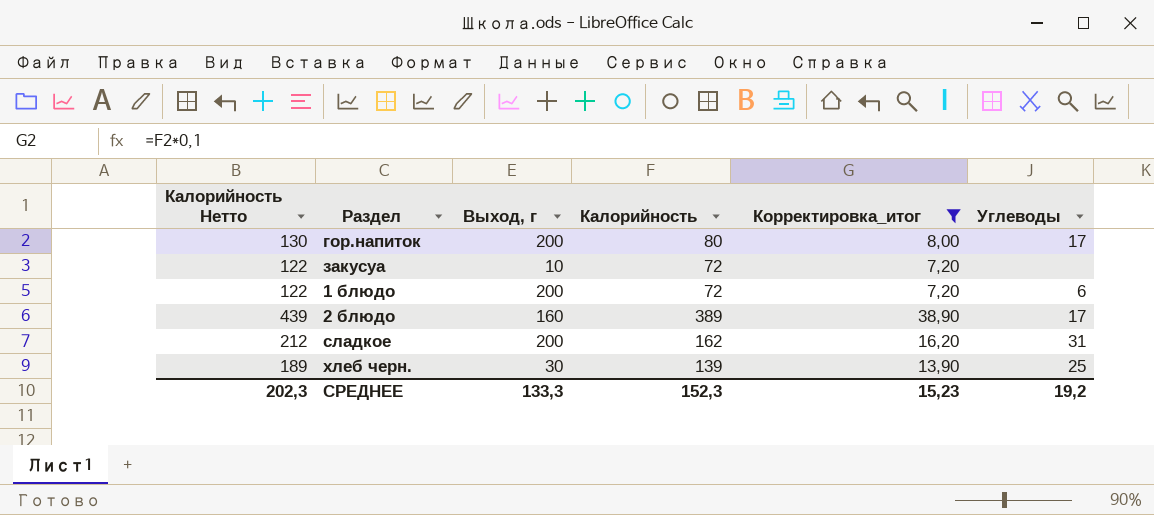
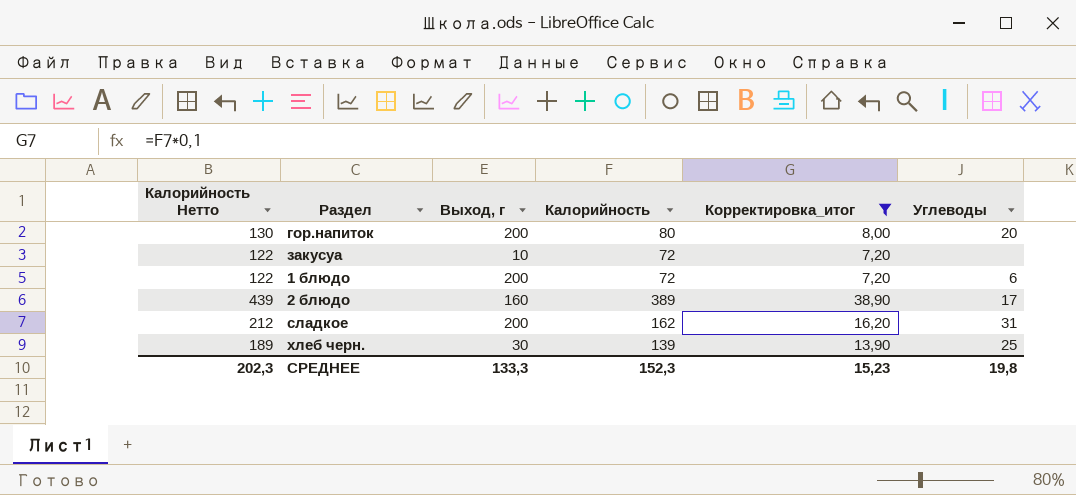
гор.напиток | Углеводы: 17 -> 20
СРЕДНЕЕ | Углеводы: 19,2 -> 19,8

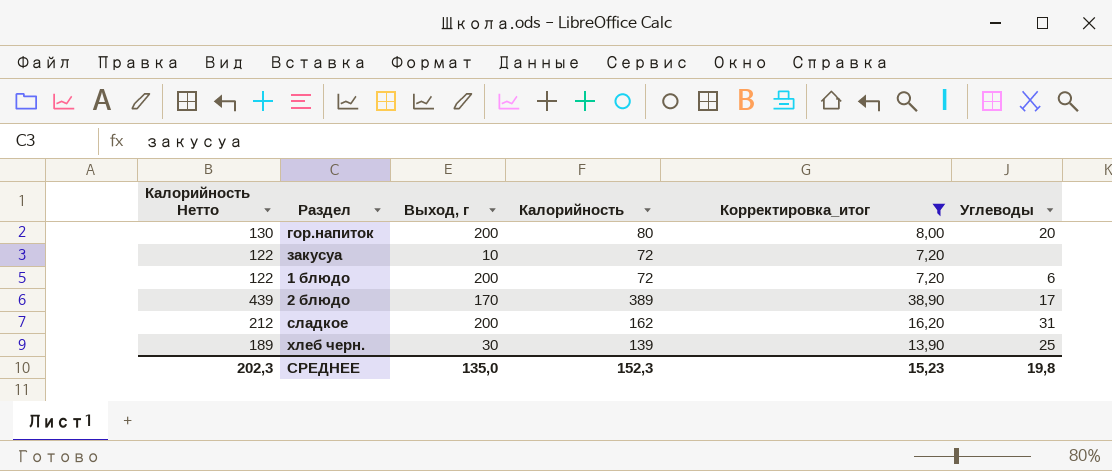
2 блюдо | Выход, г: 160 -> 170
СРЕДНЕЕ | Выход, г: 133,3 -> 135,0

